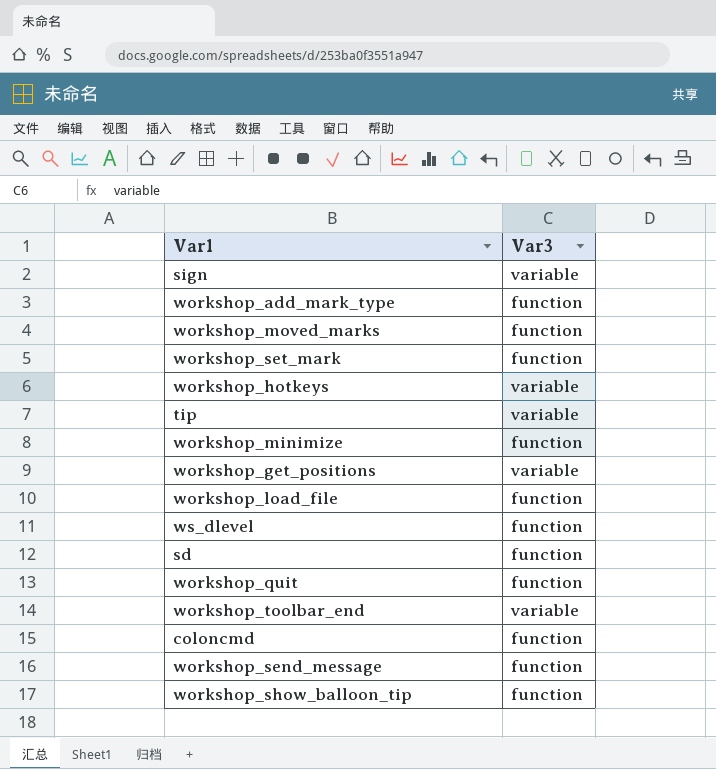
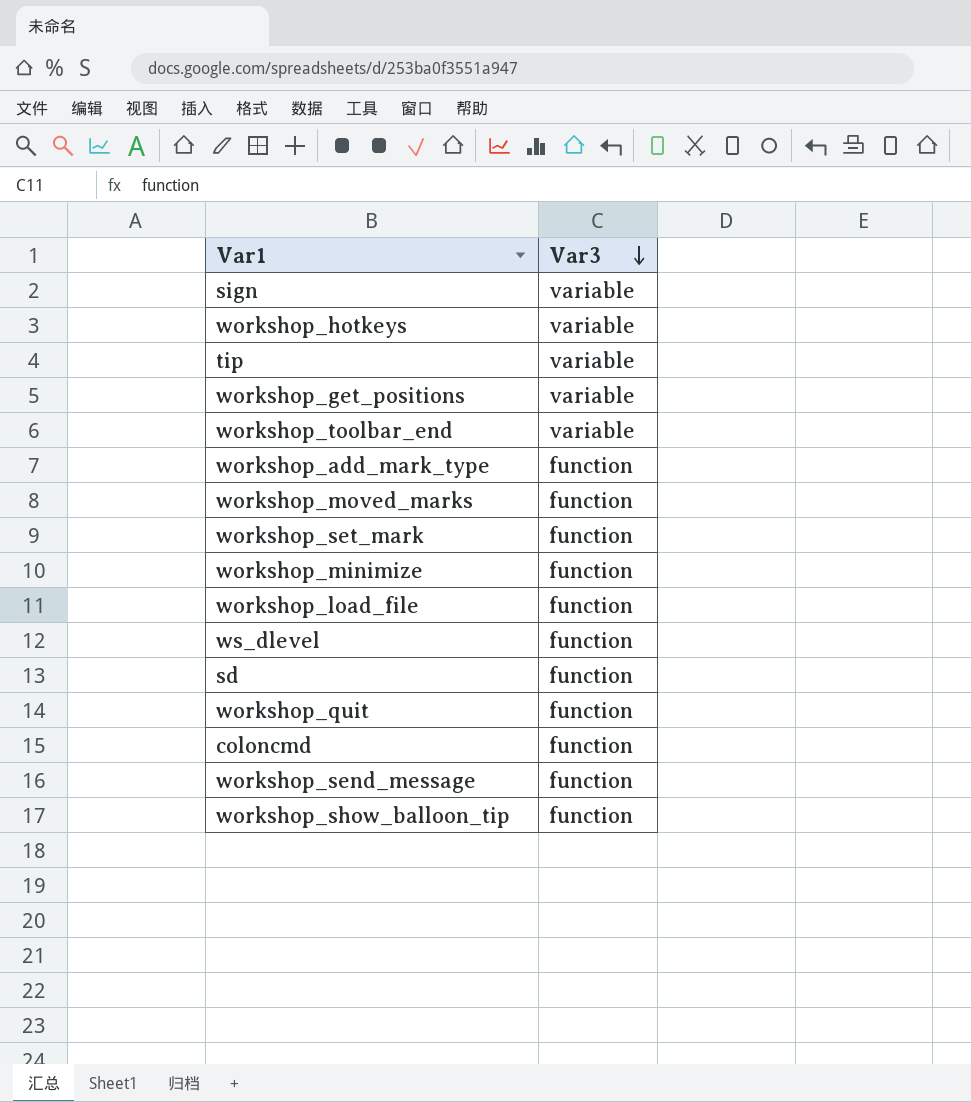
row order: none -> Var3 descending

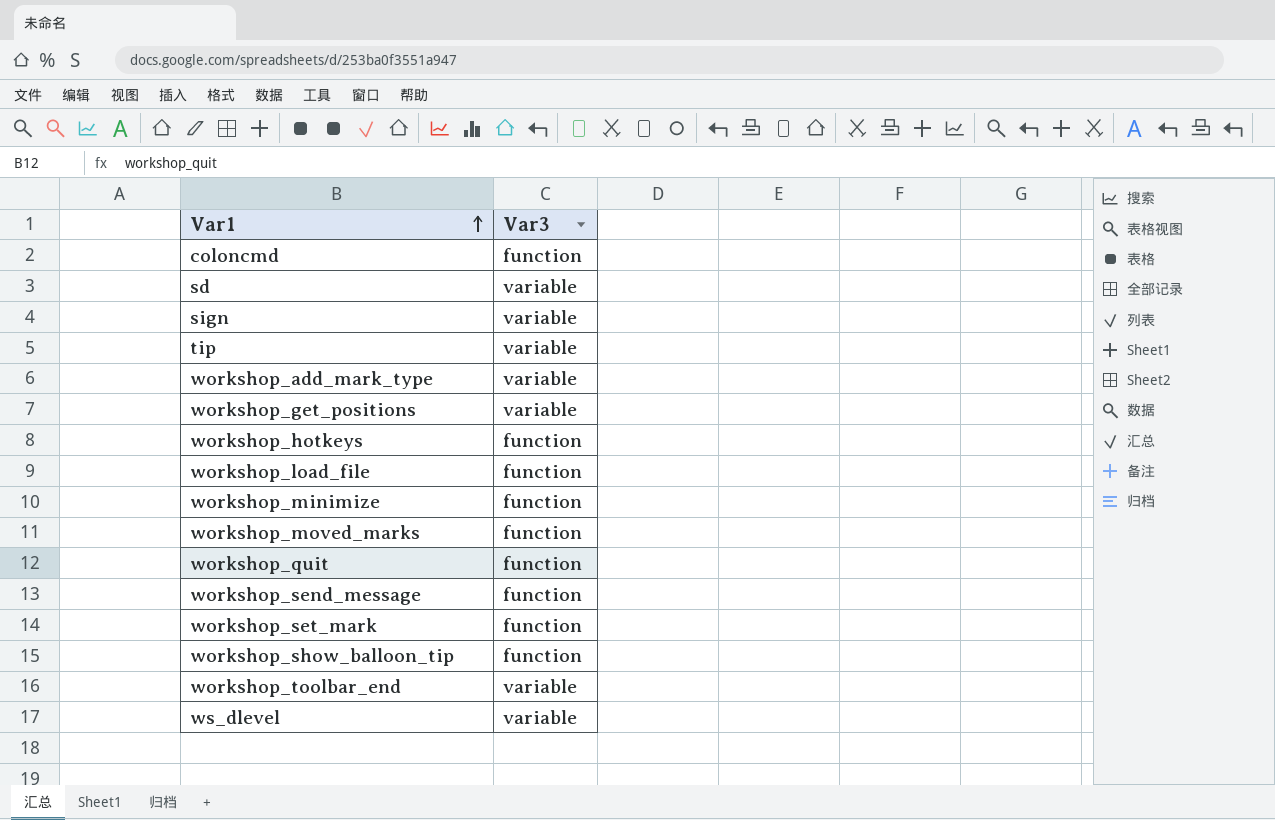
row order: Var3 descending -> Var1 ascending
sd | Var3: function -> variable
workshop_add_mark_type | Var3: function -> variable
workshop_hotkeys | Var3: variable -> function
ws_dlevel | Var3: function -> variable

